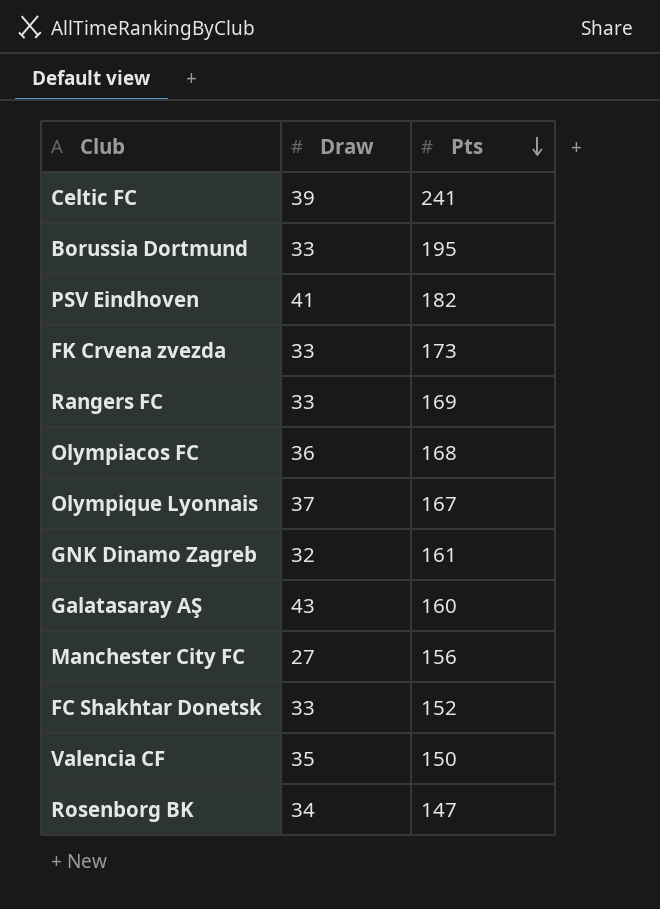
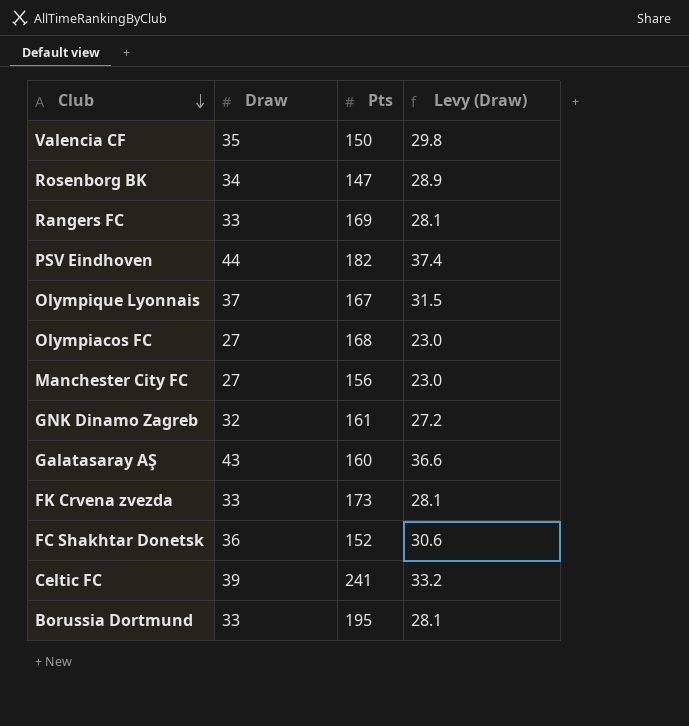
row order: Pts descending -> Club descending
column Levy (Draw) | formula: none -> [Draw] * 0.85
PSV Eindhoven | Draw: 41 -> 44
Olympiacos FC | Draw: 36 -> 27
FC Shakhtar Donetsk | Draw: 33 -> 36

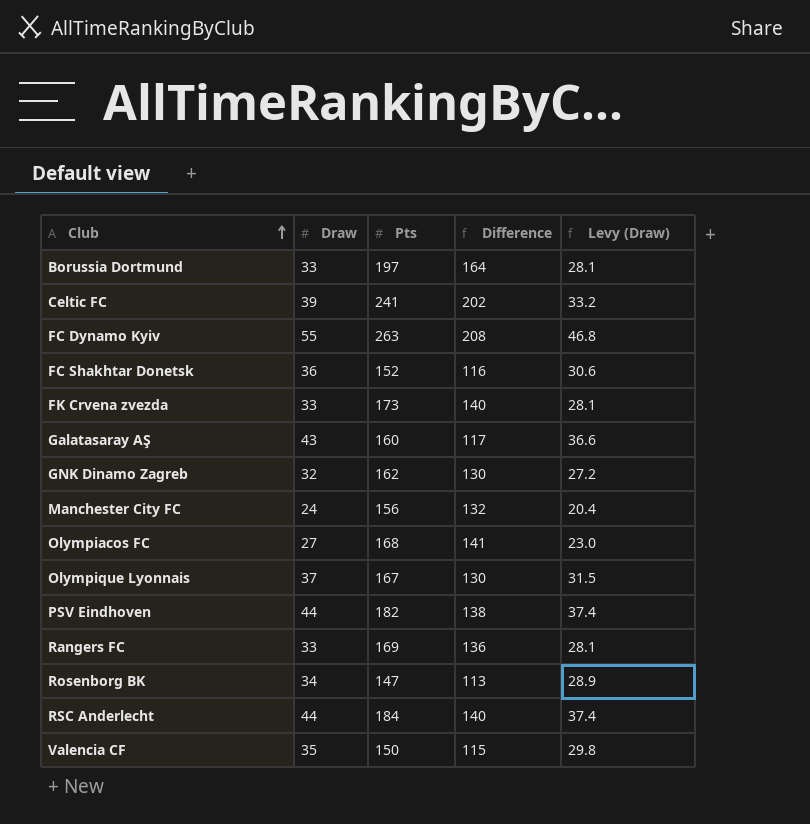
row order: Club descending -> Club ascending
column Difference | formula: none -> [Pts] - [Draw]
Borussia Dortmund | Pts: 195 -> 197
row FC Dynamo Kyiv: none -> 55 | 263 | 208 | 46.8
GNK Dinamo Zagreb | Pts: 161 -> 162
Manchester City FC | Draw: 27 -> 24
Manchester City FC | Levy (Draw): 23.0 -> 20.4
row RSC Anderlecht: none -> 44 | 184 | 140 | 37.4

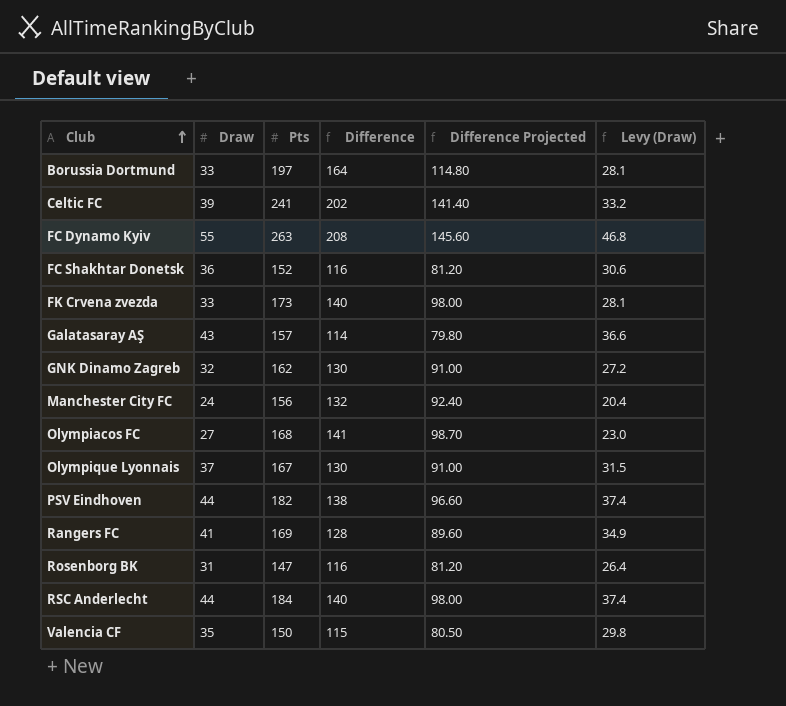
column Difference Projected | formula: none -> [Difference] * 0.7
Galatasaray AŞ | Pts: 160 -> 157
Galatasaray AŞ | Difference: 117 -> 114
Rangers FC | Draw: 33 -> 41
Rangers FC | Difference: 136 -> 128
Rangers FC | Levy (Draw): 28.1 -> 34.9
Rosenborg BK | Draw: 34 -> 31
Rosenborg BK | Difference: 113 -> 116
Rosenborg BK | Levy (Draw): 28.9 -> 26.4

